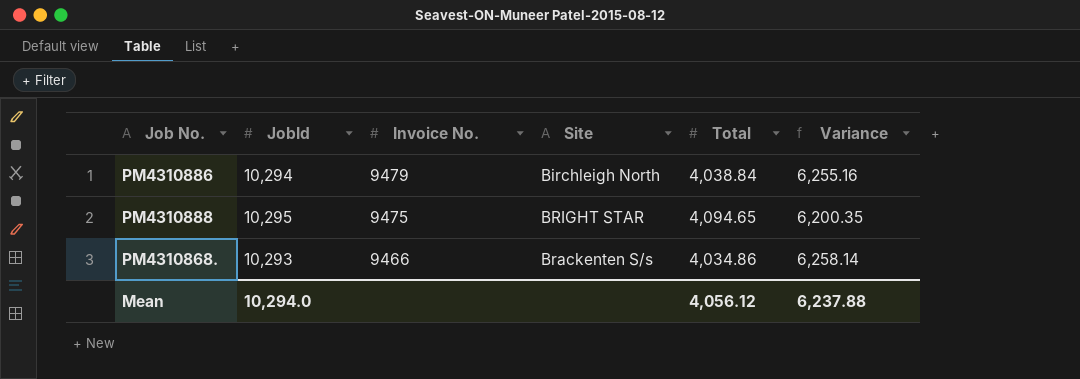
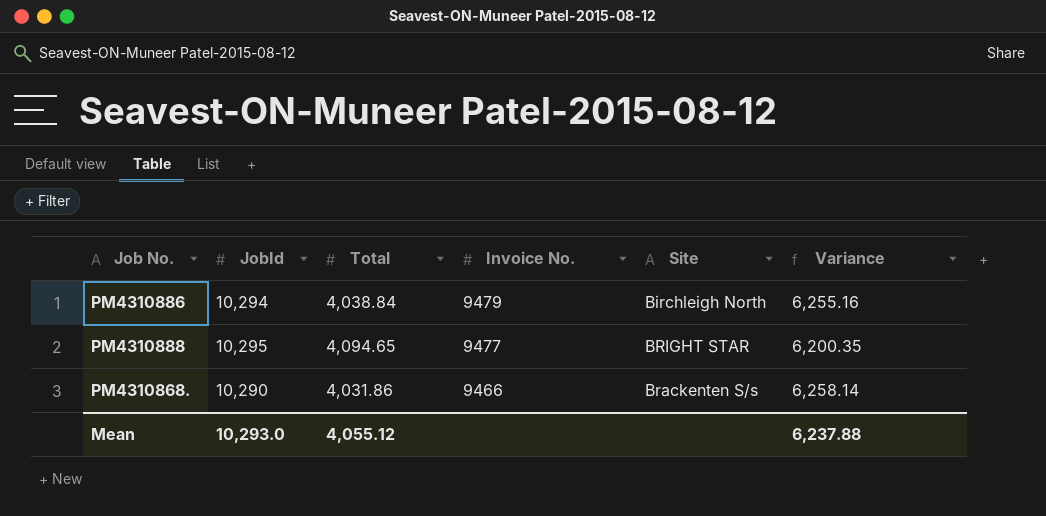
column Total | position: 5 -> 3
PM4310888 | Invoice No.: 9475 -> 9477
PM4310868. | JobId: 10,293 -> 10,290
PM4310868. | Total: 4,034.86 -> 4,031.86
Mean | JobId: 10,294.0 -> 10,293.0
Mean | Total: 4,056.12 -> 4,055.12

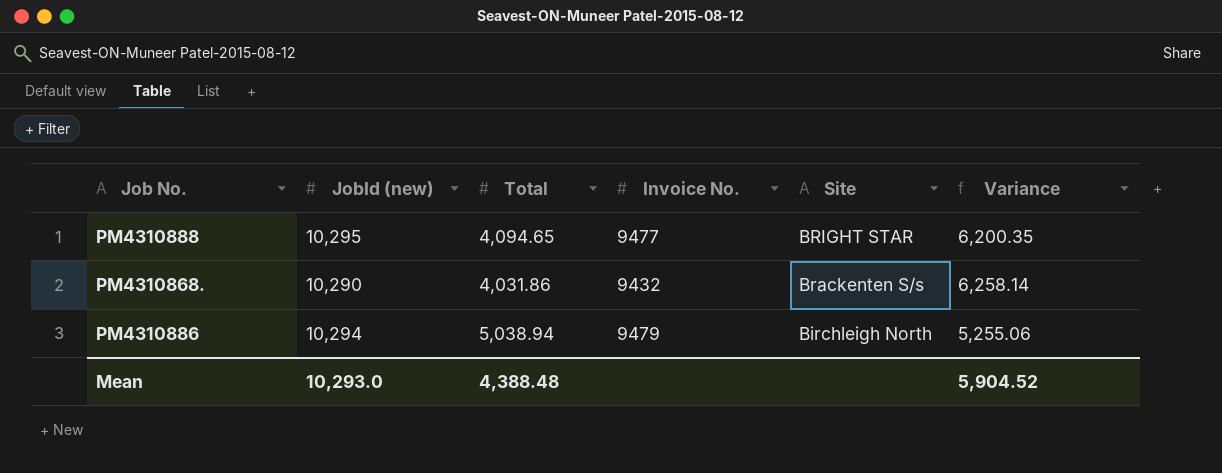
row order: Invoice No. descending -> Site descending
column name: JobId -> JobId (new)
PM4310868. | Invoice No.: 9466 -> 9432
PM4310886 | Total: 4,038.84 -> 5,038.94
PM4310886 | Variance: 6,255.16 -> 5,255.06
Mean | Total: 4,055.12 -> 4,388.48
Mean | Variance: 6,237.88 -> 5,904.52

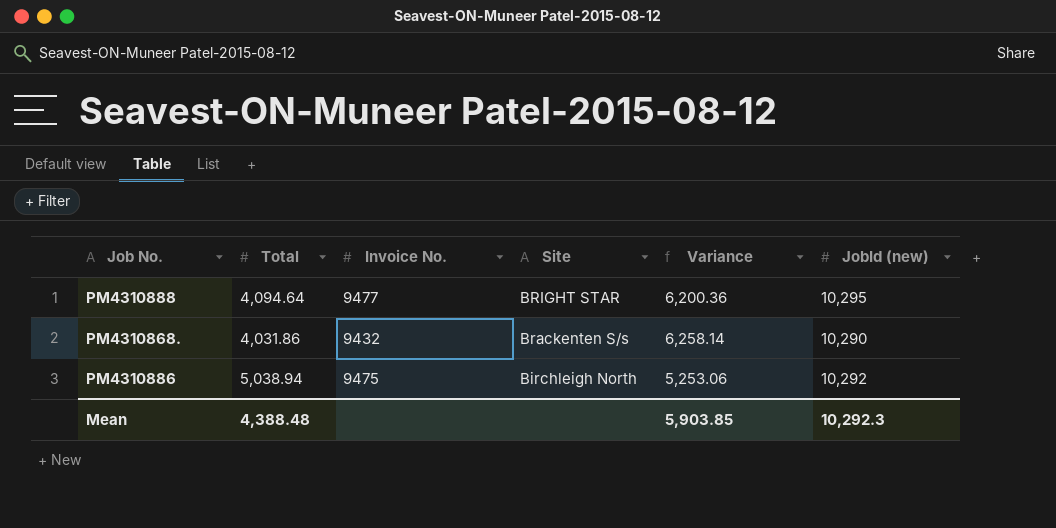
column JobId (new) | position: 2 -> 6
PM4310888 | Total: 4,094.65 -> 4,094.64
PM4310888 | Variance: 6,200.35 -> 6,200.36
PM4310886 | Invoice No.: 9479 -> 9475
PM4310886 | Variance: 5,255.06 -> 5,253.06
PM4310886 | JobId (new): 10,294 -> 10,292
Mean | Variance: 5,904.52 -> 5,903.85
Mean | JobId (new): 10,293.0 -> 10,292.3

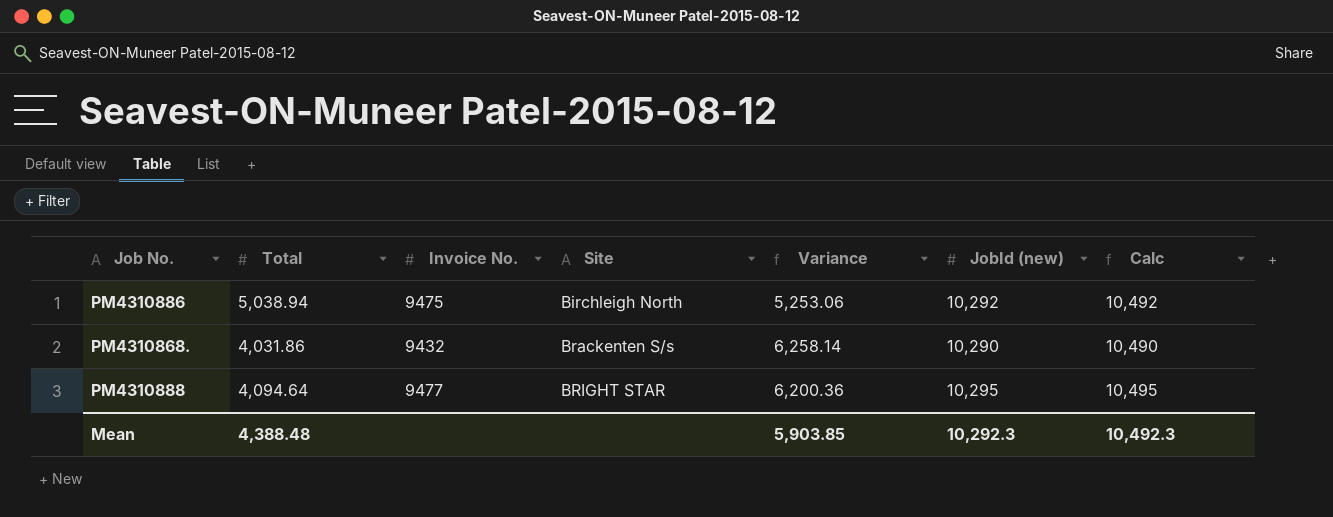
row order: Site descending -> Site ascending
column Calc | formula: none -> [JobId (new)] + 200

